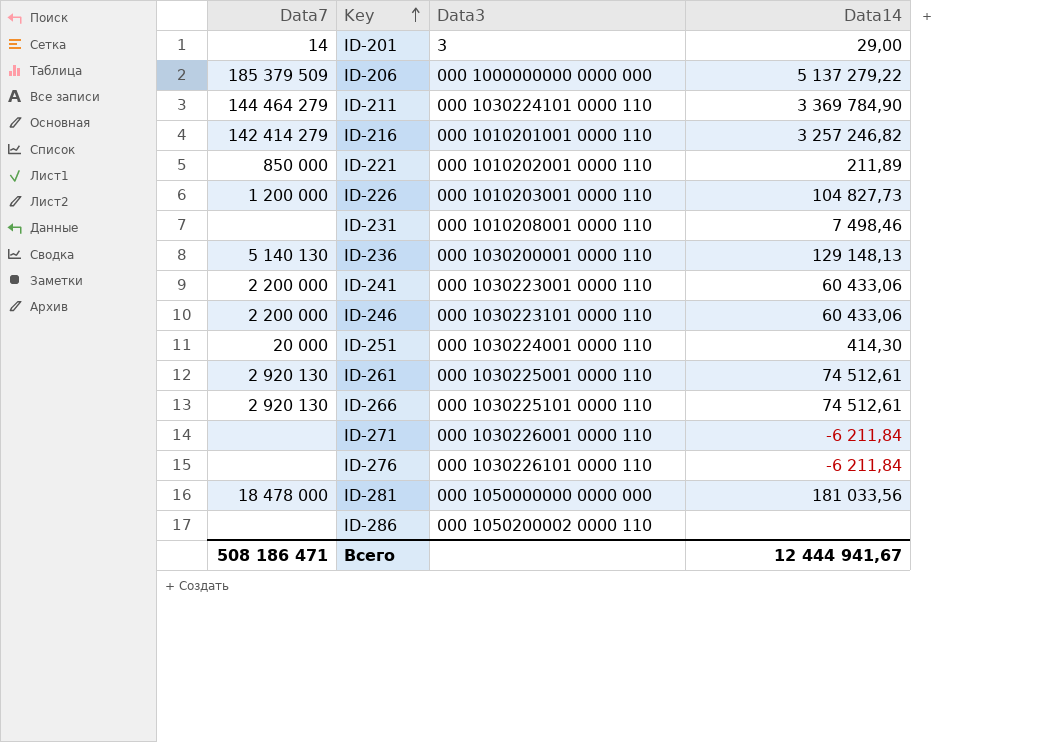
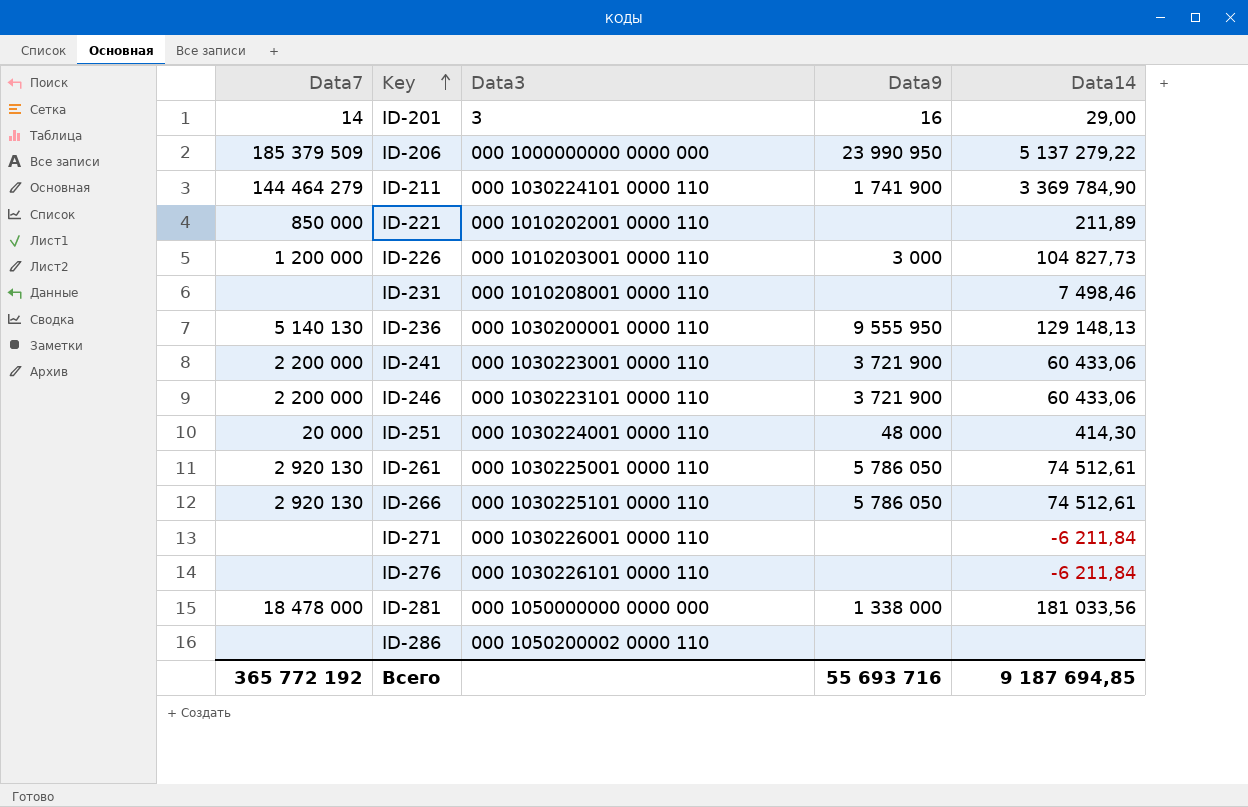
column Data9 | position: none -> 4
row ID-216: 142 414 279 | 000 1010201001 0000 110 | 3 257 246,82 -> none
Всего | Data7: 508 186 471 -> 365 772 192
Всего | Data14: 12 444 941,67 -> 9 187 694,85

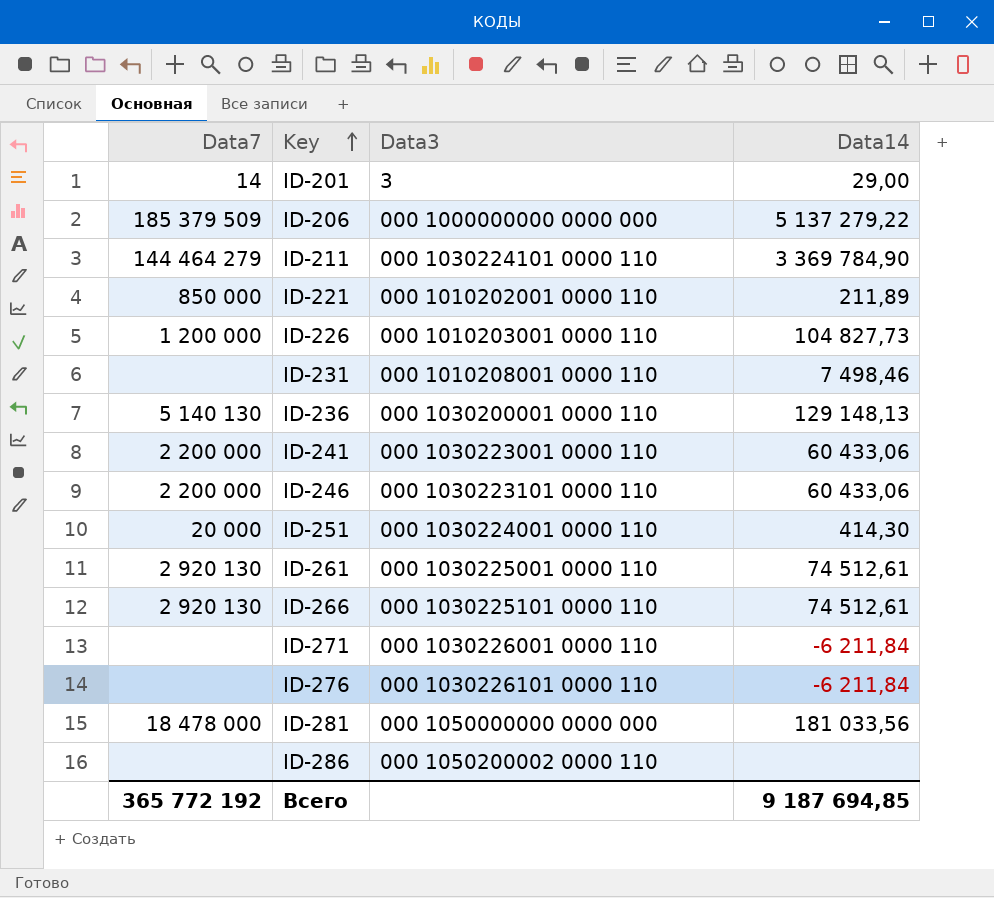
column Data9 | position: 4 -> none

